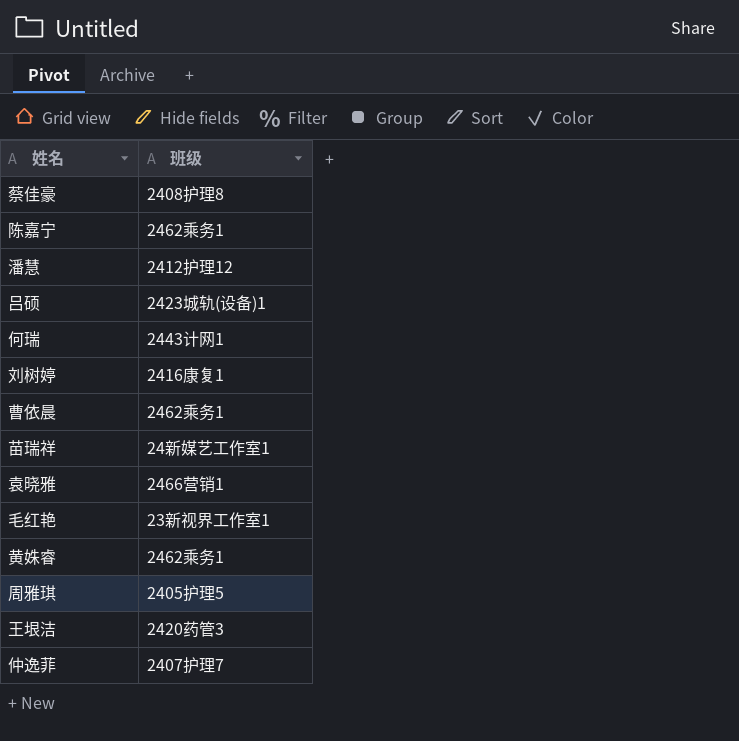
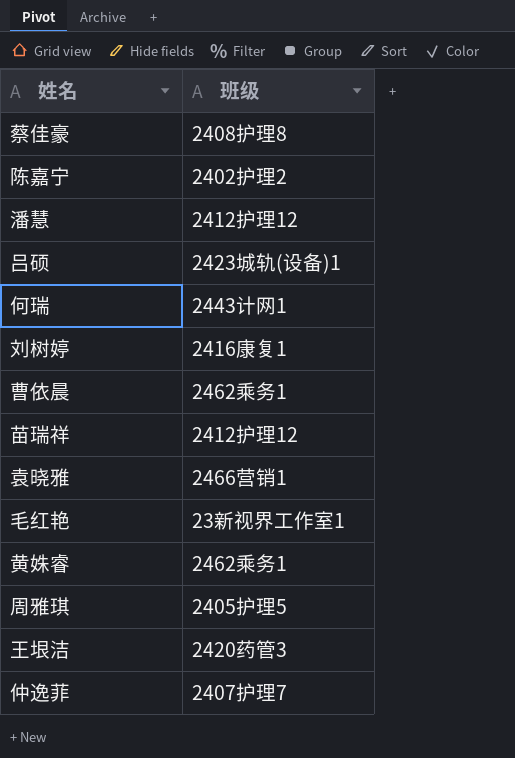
陈嘉宁 | 班级: 2462乘务1 -> 2402护理2
苗瑞祥 | 班级: 24新媒艺工作室1 -> 2412护理12

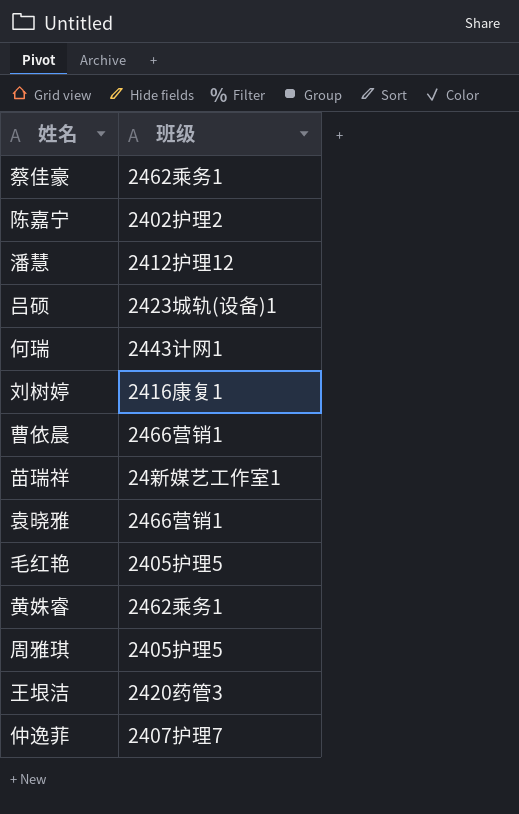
蔡佳豪 | 班级: 2408护理8 -> 2462乘务1
曹依晨 | 班级: 2462乘务1 -> 2466营销1
苗瑞祥 | 班级: 2412护理12 -> 24新媒艺工作室1
毛红艳 | 班级: 23新视界工作室1 -> 2405护理5

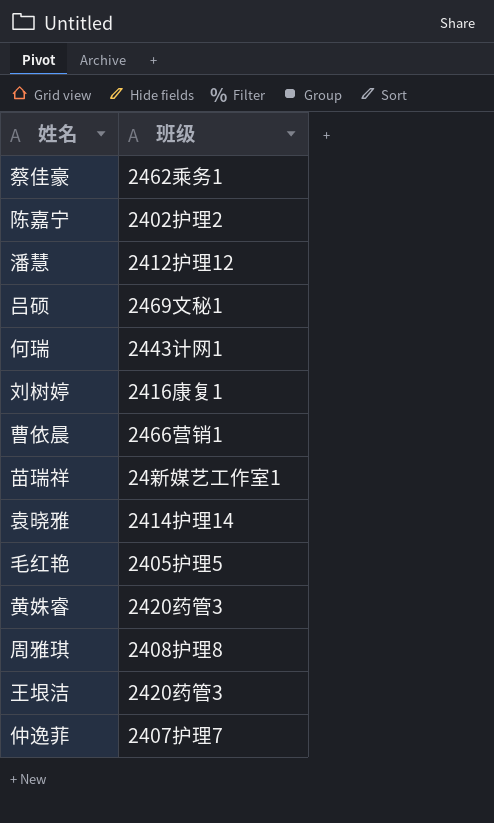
吕硕 | 班级: 2423城轨(设备)1 -> 2469文秘1
袁晓雅 | 班级: 2466营销1 -> 2414护理14
黄姝睿 | 班级: 2462乘务1 -> 2420药管3
周雅琪 | 班级: 2405护理5 -> 2408护理8

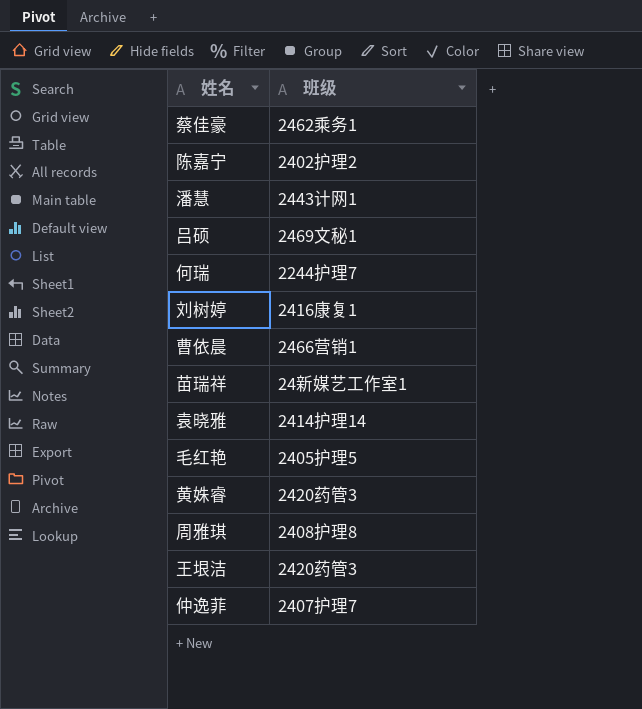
潘慧 | 班级: 2412护理12 -> 2443计网1
何瑞 | 班级: 2443计网1 -> 2244护理7

